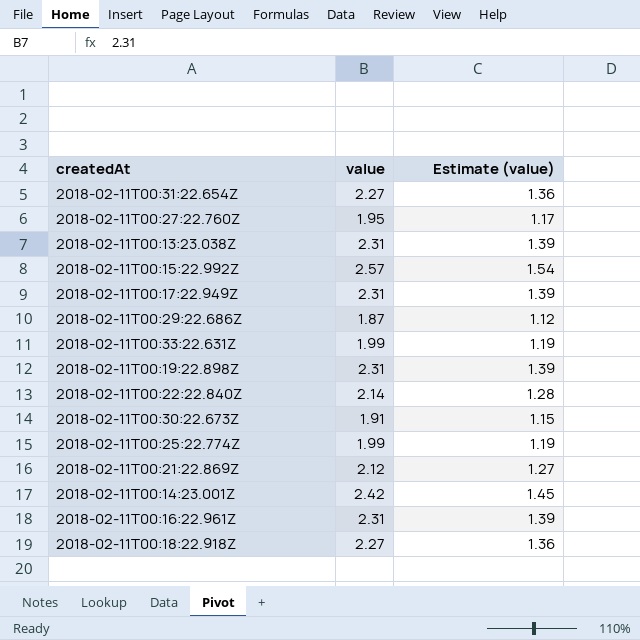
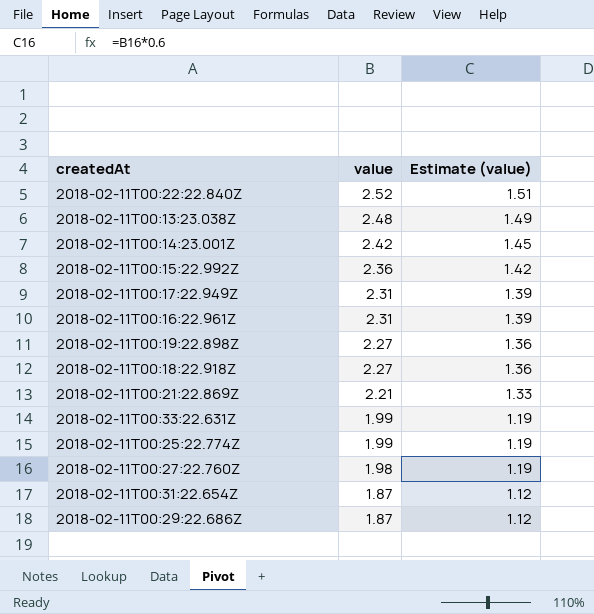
row order: none -> value descending
row 2018-02-11T00:30:22.673Z: 1.91 | 1.15 -> none
2018-02-11T00:22:22.840Z | value: 2.14 -> 2.52
2018-02-11T00:22:22.840Z | Estimate (value): 1.28 -> 1.51
2018-02-11T00:13:23.038Z | value: 2.31 -> 2.48
2018-02-11T00:13:23.038Z | Estimate (value): 1.39 -> 1.49
2018-02-11T00:15:22.992Z | value: 2.57 -> 2.36
2018-02-11T00:15:22.992Z | Estimate (value): 1.54 -> 1.42
2018-02-11T00:19:22.898Z | value: 2.31 -> 2.27
2018-02-11T00:19:22.898Z | Estimate (value): 1.39 -> 1.36
2018-02-11T00:21:22.869Z | value: 2.12 -> 2.21
2018-02-11T00:21:22.869Z | Estimate (value): 1.27 -> 1.33
2018-02-11T00:27:22.760Z | value: 1.95 -> 1.98
2018-02-11T00:27:22.760Z | Estimate (value): 1.17 -> 1.19
2018-02-11T00:31:22.654Z | value: 2.27 -> 1.87
2018-02-11T00:31:22.654Z | Estimate (value): 1.36 -> 1.12

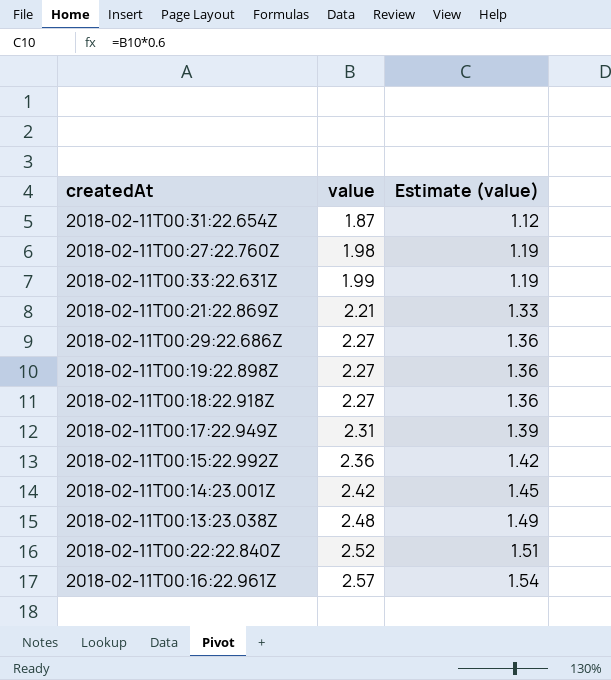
row order: value descending -> value ascending
row 2018-02-11T00:25:22.774Z: 1.99 | 1.19 -> none
2018-02-11T00:29:22.686Z | value: 1.87 -> 2.27
2018-02-11T00:29:22.686Z | Estimate (value): 1.12 -> 1.36
2018-02-11T00:16:22.961Z | value: 2.31 -> 2.57
2018-02-11T00:16:22.961Z | Estimate (value): 1.39 -> 1.54

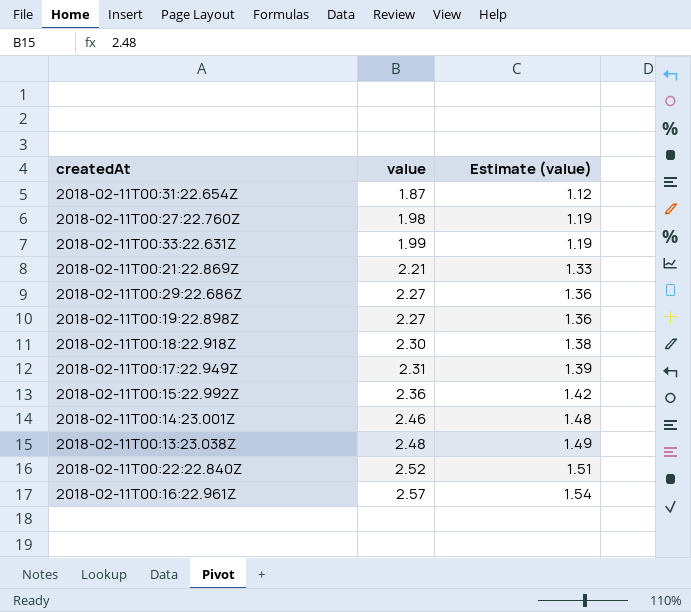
2018-02-11T00:18:22.918Z | value: 2.27 -> 2.30
2018-02-11T00:18:22.918Z | Estimate (value): 1.36 -> 1.38
2018-02-11T00:14:23.001Z | value: 2.42 -> 2.46
2018-02-11T00:14:23.001Z | Estimate (value): 1.45 -> 1.48

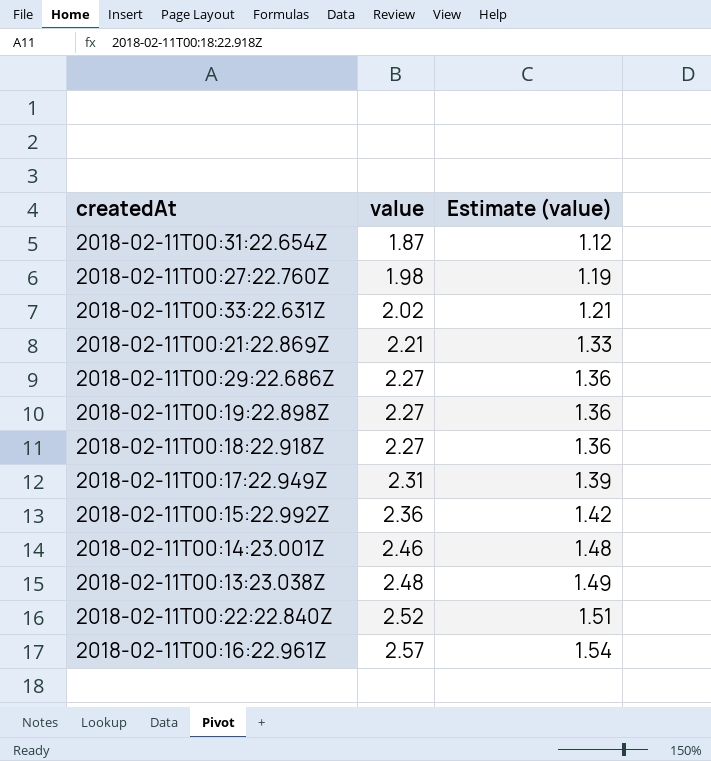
2018-02-11T00:33:22.631Z | value: 1.99 -> 2.02
2018-02-11T00:33:22.631Z | Estimate (value): 1.19 -> 1.21
2018-02-11T00:18:22.918Z | value: 2.30 -> 2.27
2018-02-11T00:18:22.918Z | Estimate (value): 1.38 -> 1.36

